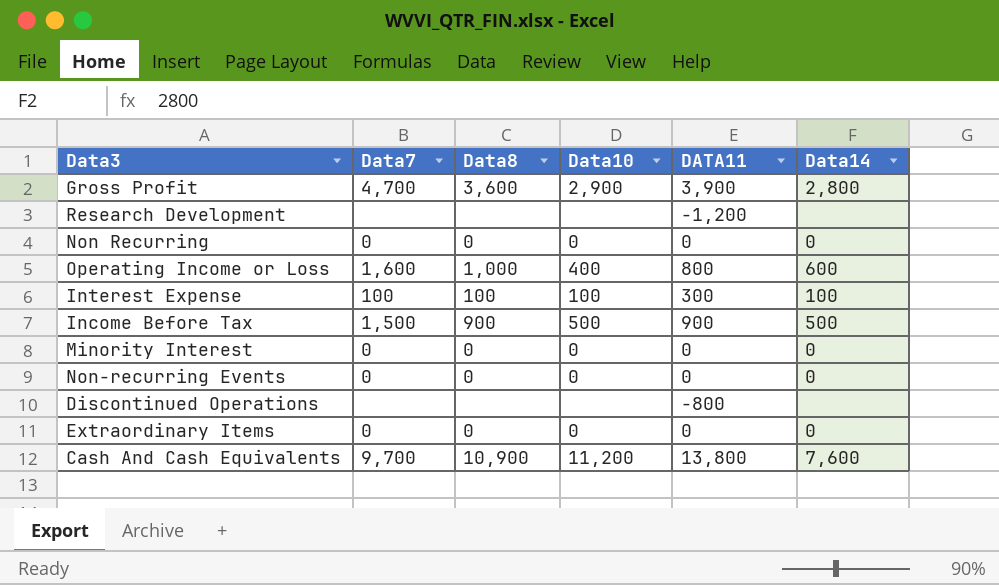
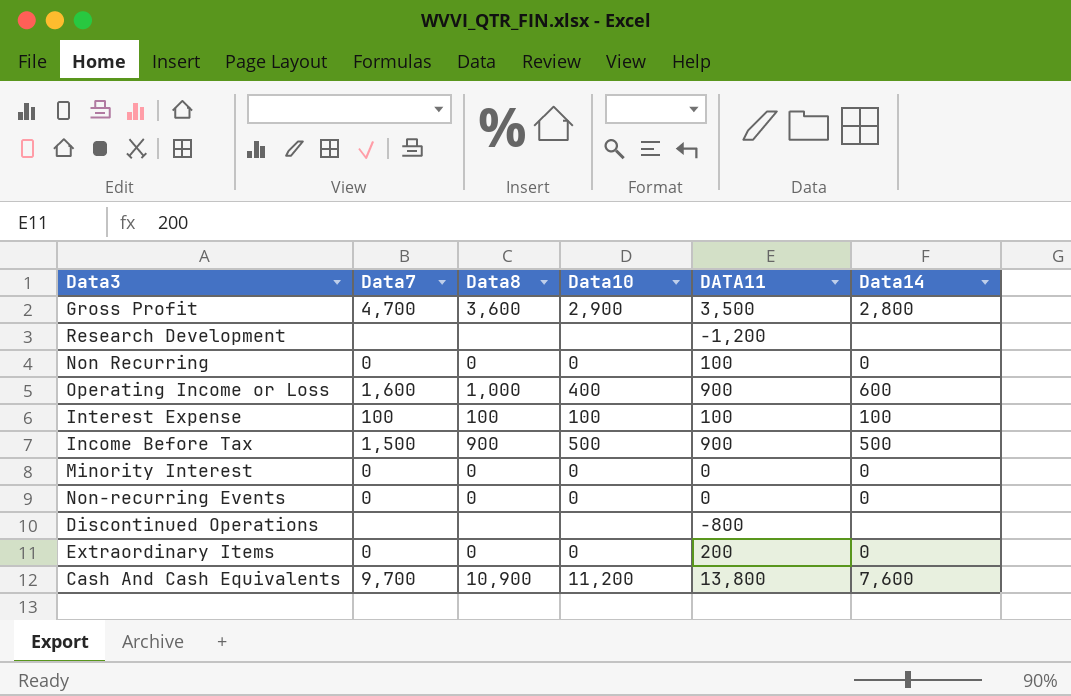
Gross Profit | DATA11: 3,900 -> 3,500
Non Recurring | DATA11: 0 -> 100
Operating Income or Loss | DATA11: 800 -> 900
Interest Expense | DATA11: 300 -> 100
Extraordinary Items | DATA11: 0 -> 200

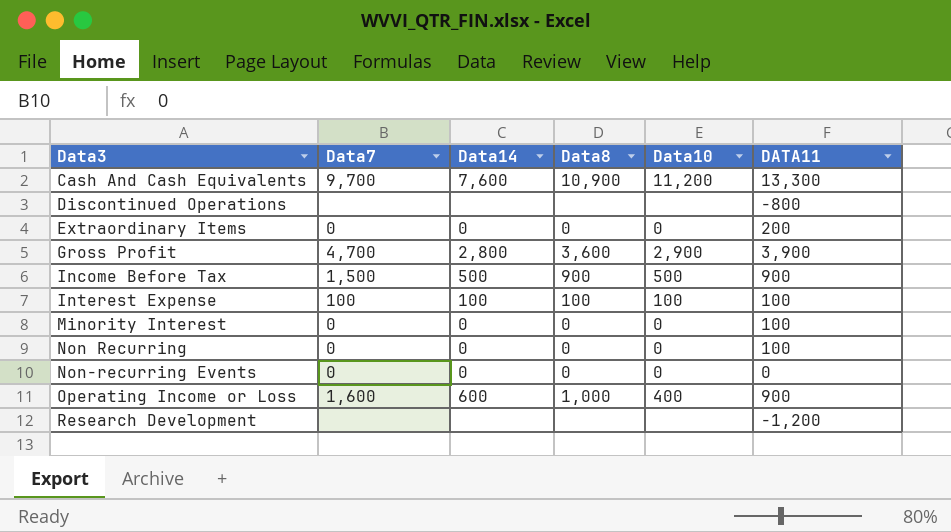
row order: none -> Data3 ascending
column Data14 | position: 6 -> 3
Cash And Cash Equivalents | DATA11: 13,800 -> 13,300
Gross Profit | DATA11: 3,500 -> 3,900
Minority Interest | DATA11: 0 -> 100

